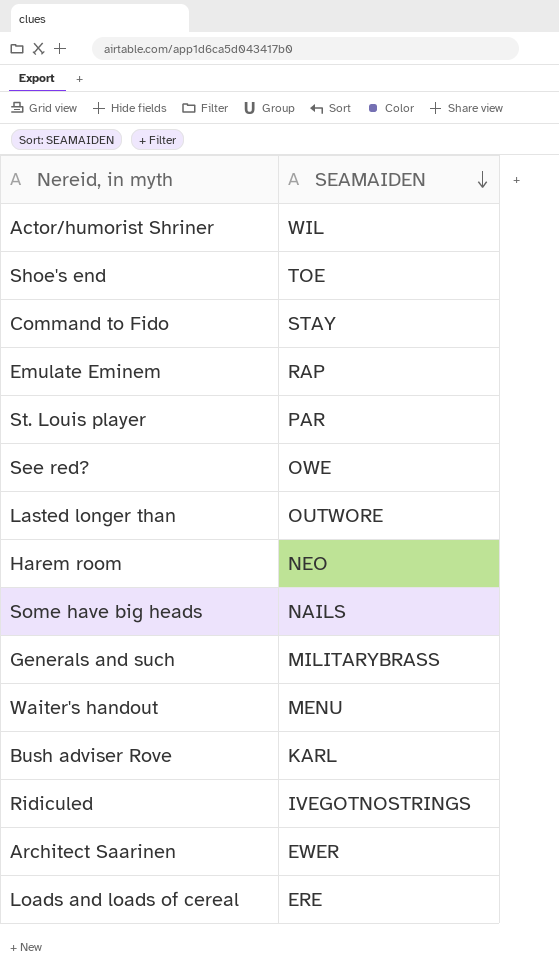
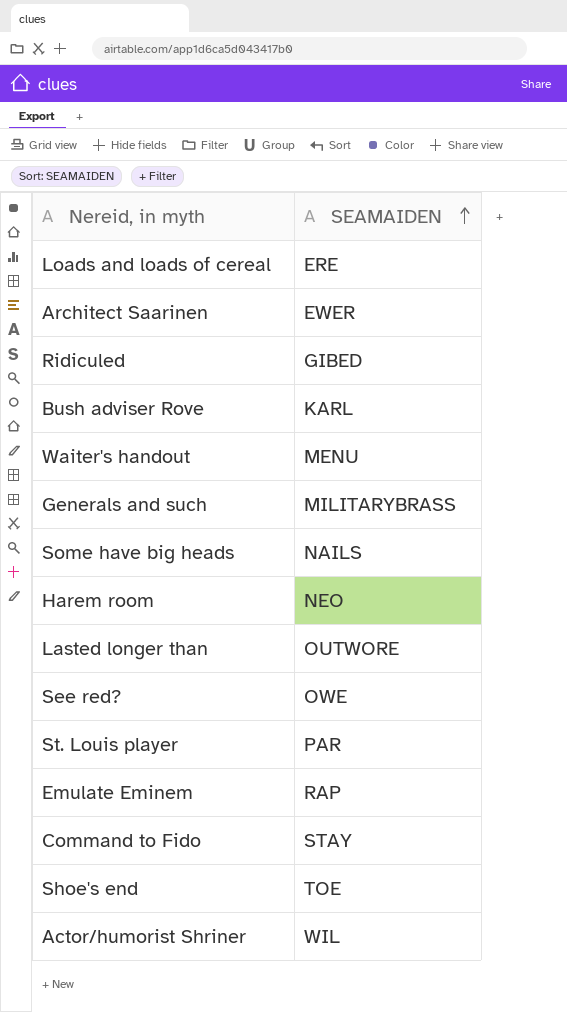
row order: SEAMAIDEN descending -> SEAMAIDEN ascending
Ridiculed | SEAMAIDEN: IVEGOTNOSTRINGS -> GIBED

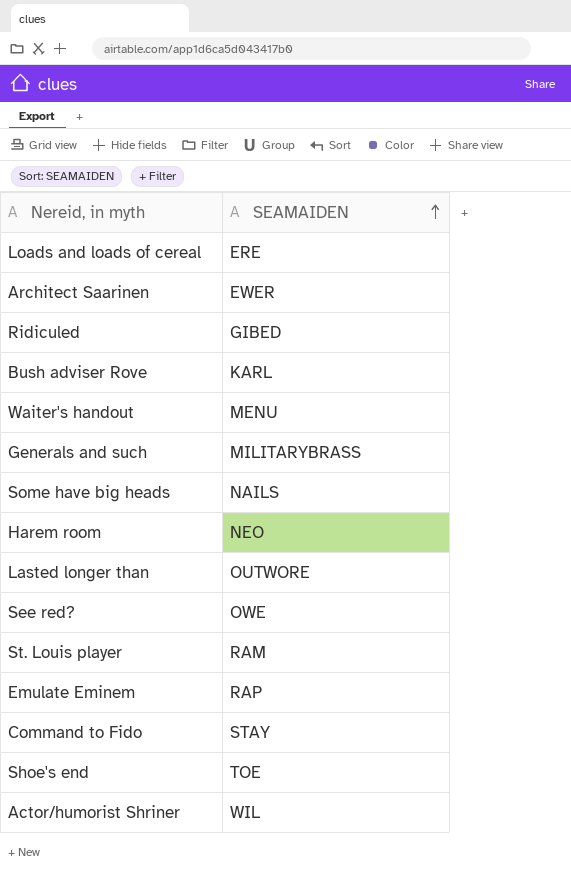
St. Louis player | SEAMAIDEN: PAR -> RAM

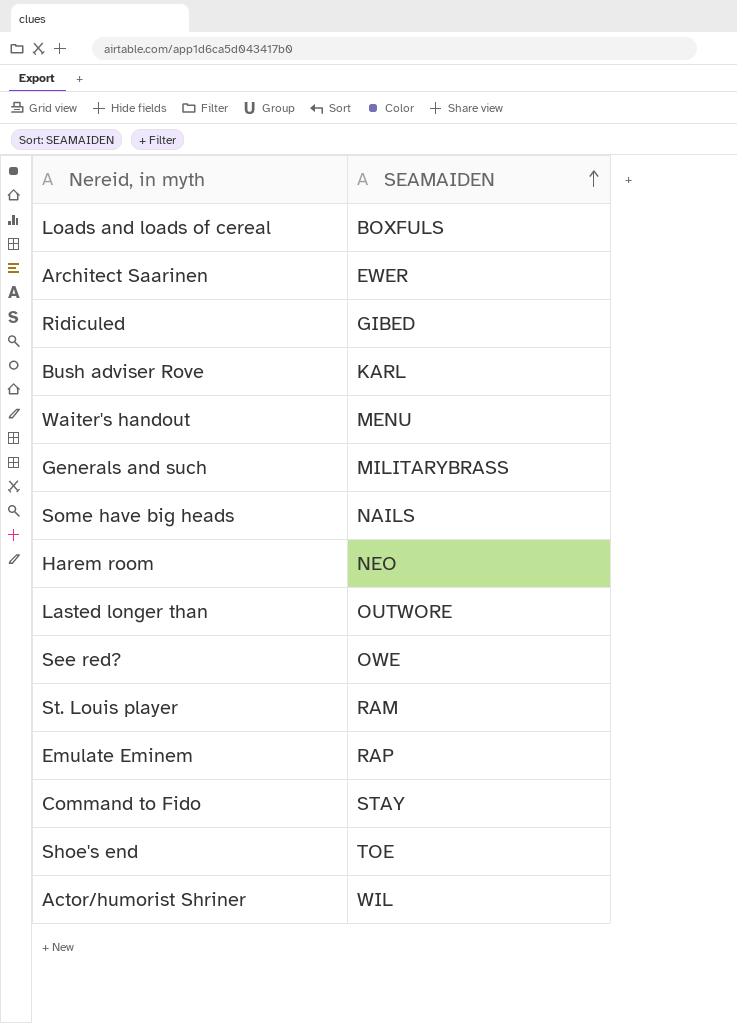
Loads and loads of cereal | SEAMAIDEN: ERE -> BOXFULS

